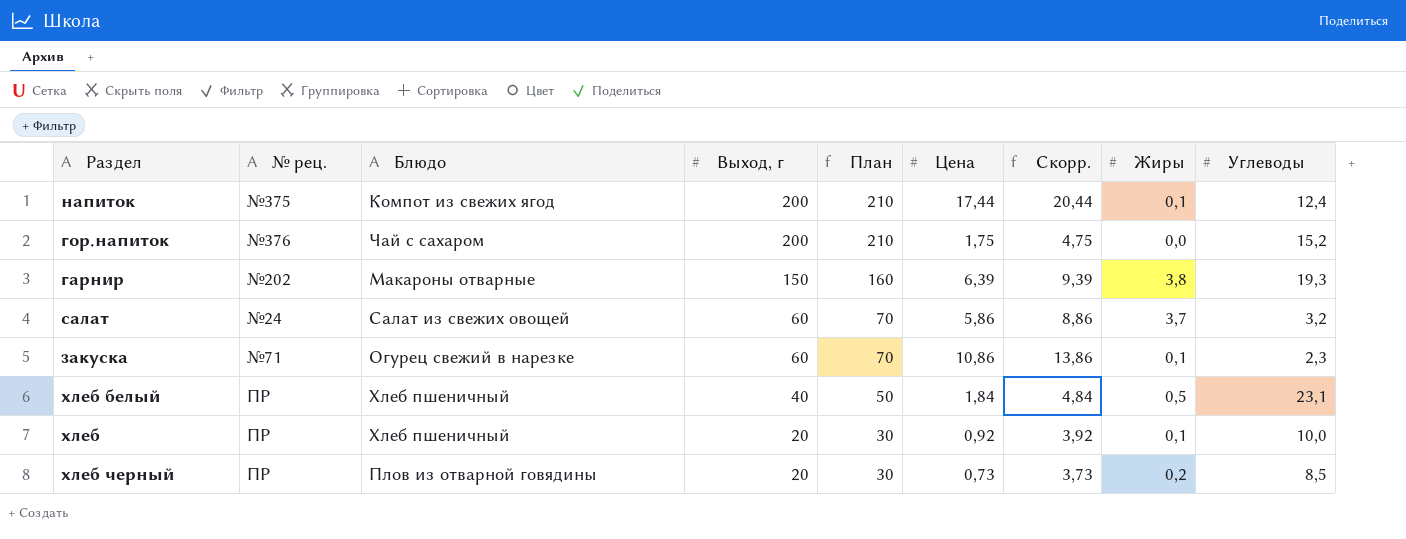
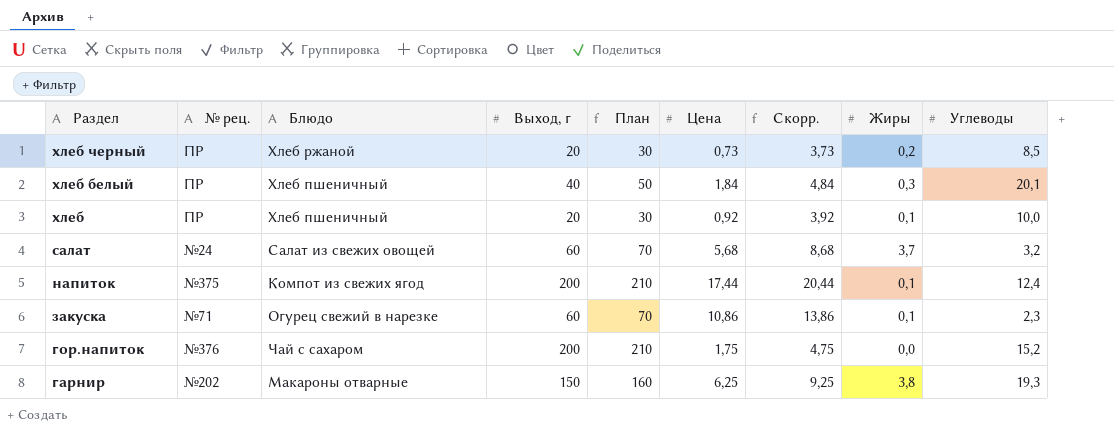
row order: Выход, г descending -> Раздел descending
хлеб черный | Блюдо: Плов из отварной говядины -> Хлеб ржаной
хлеб белый | Жиры: 0,5 -> 0,3
хлеб белый | Углеводы: 23,1 -> 20,1
салат | Цена: 5,86 -> 5,68
салат | Скорр.: 8,86 -> 8,68
гарнир | Цена: 6,39 -> 6,25
гарнир | Скорр.: 9,39 -> 9,25

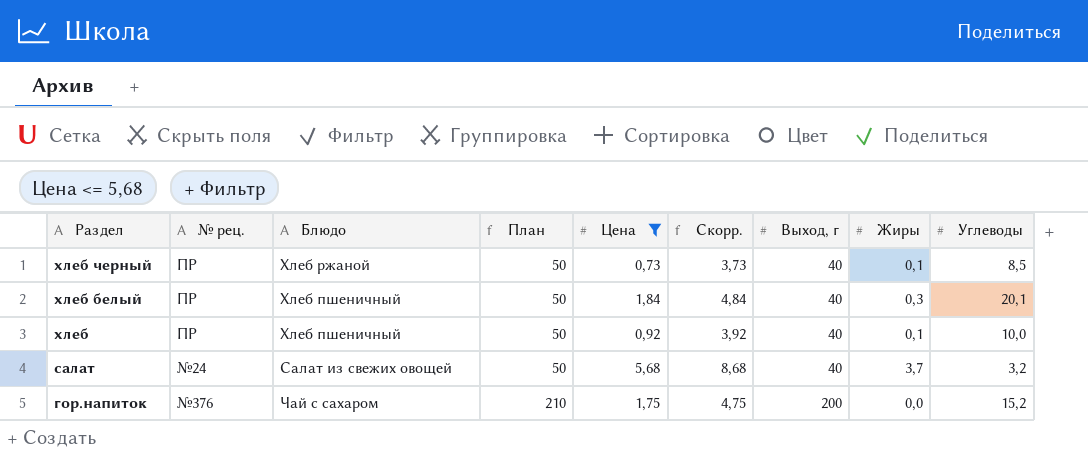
filter: none -> Цена <= 5,68
column Выход, г | position: 4 -> 7
хлеб черный | План: 30 -> 50
хлеб черный | Выход, г: 20 -> 40
хлеб черный | Жиры: 0,2 -> 0,1
хлеб | План: 30 -> 50
хлеб | Выход, г: 20 -> 40
салат | План: 70 -> 50
салат | Выход, г: 60 -> 40

